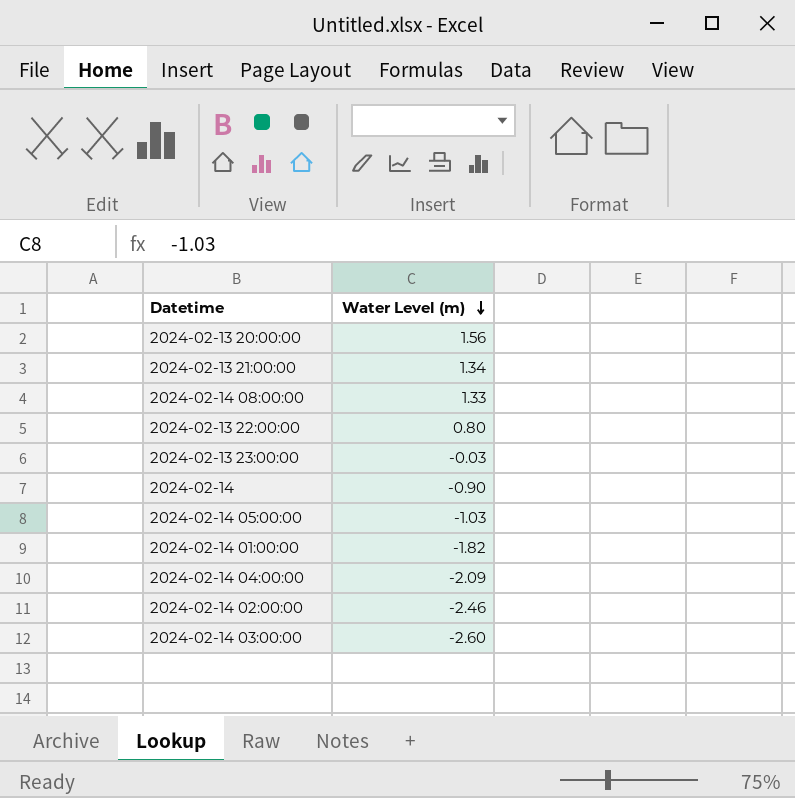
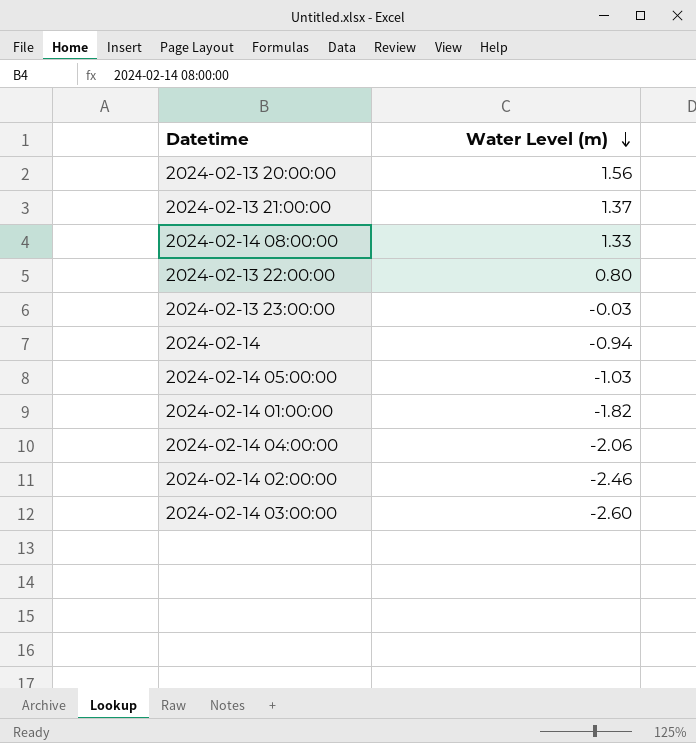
2024-02-13 21:00:00 | Water Level (m): 1.34 -> 1.37
2024-02-14 | Water Level (m): -0.90 -> -0.94
2024-02-14 04:00:00 | Water Level (m): -2.09 -> -2.06

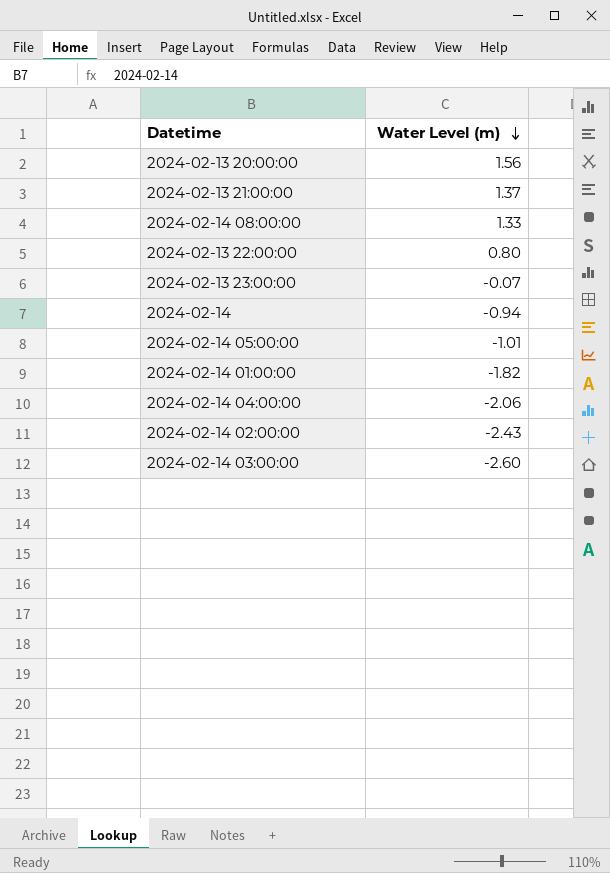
2024-02-13 23:00:00 | Water Level (m): -0.03 -> -0.07
2024-02-14 05:00:00 | Water Level (m): -1.03 -> -1.01
2024-02-14 02:00:00 | Water Level (m): -2.46 -> -2.43

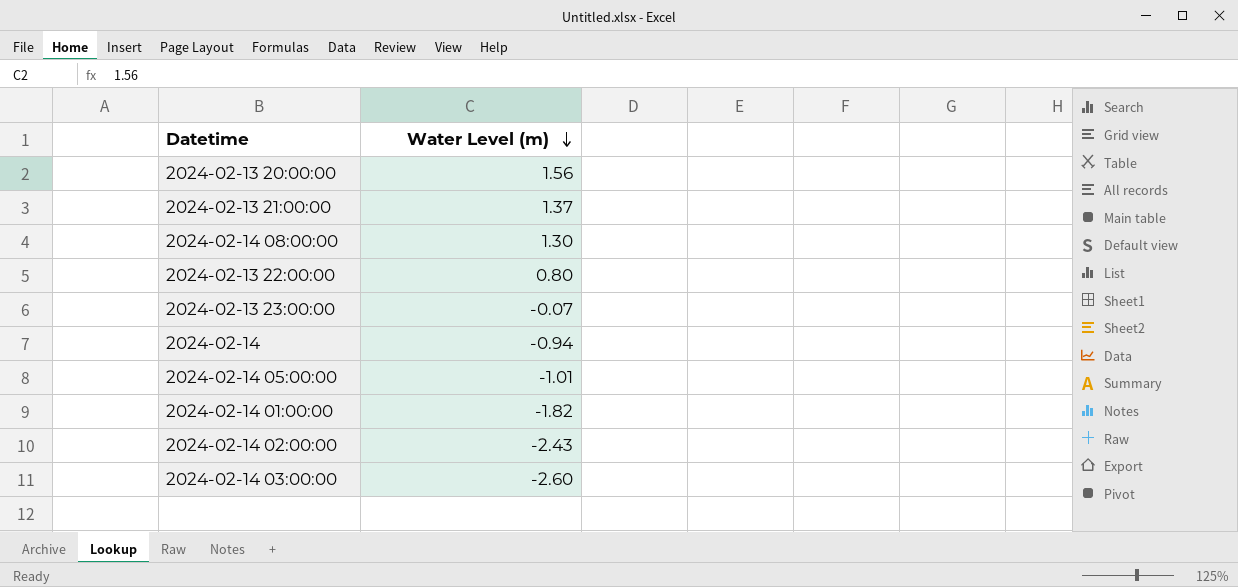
row 2024-02-14 04:00:00: -2.06 -> none
2024-02-14 08:00:00 | Water Level (m): 1.33 -> 1.30

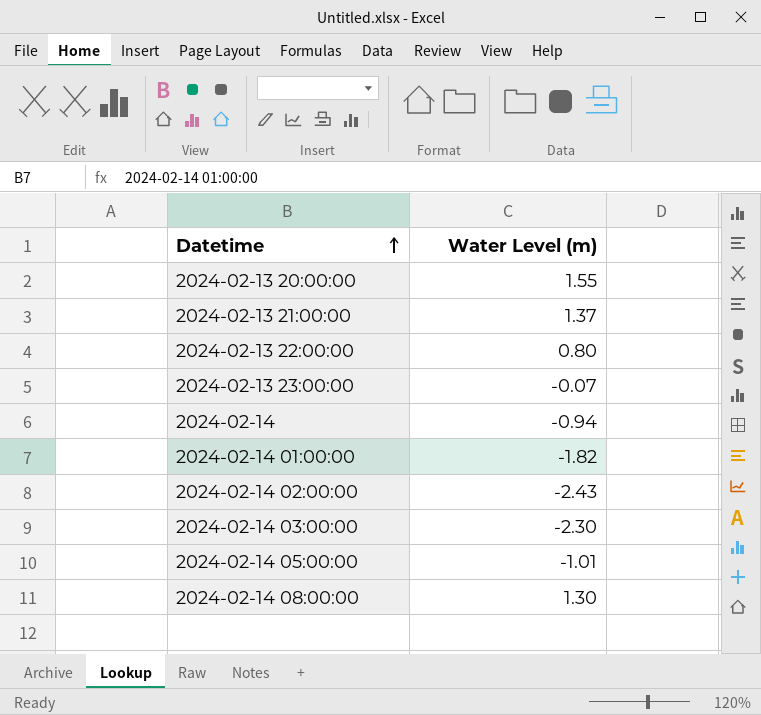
row order: Water Level (m) descending -> Datetime ascending
2024-02-13 20:00:00 | Water Level (m): 1.56 -> 1.55
2024-02-14 03:00:00 | Water Level (m): -2.60 -> -2.30

